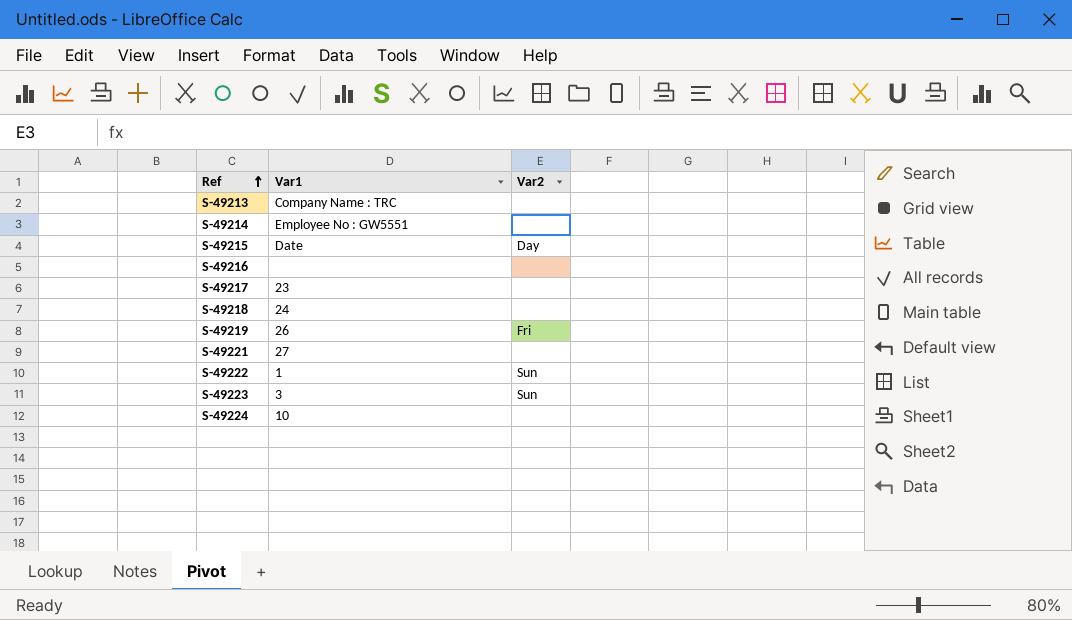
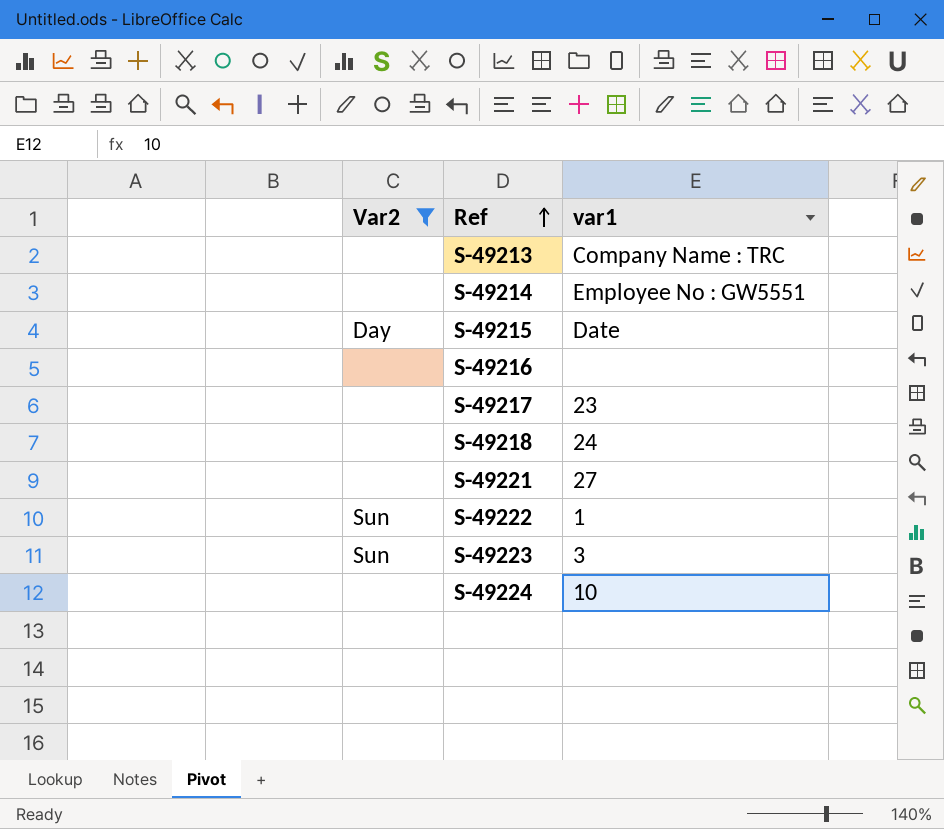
filter: none -> Var2 != Fri
column Var2 | position: 3 -> 1
column name: Var1 -> var1

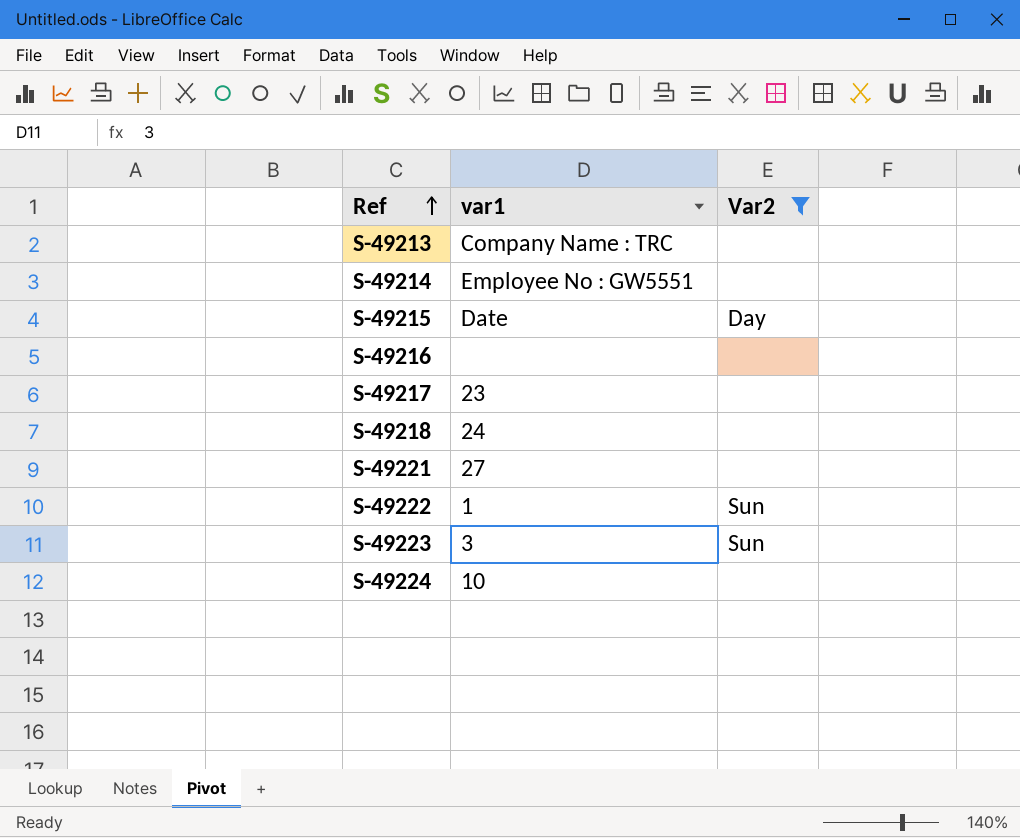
column Var2 | position: 1 -> 3

